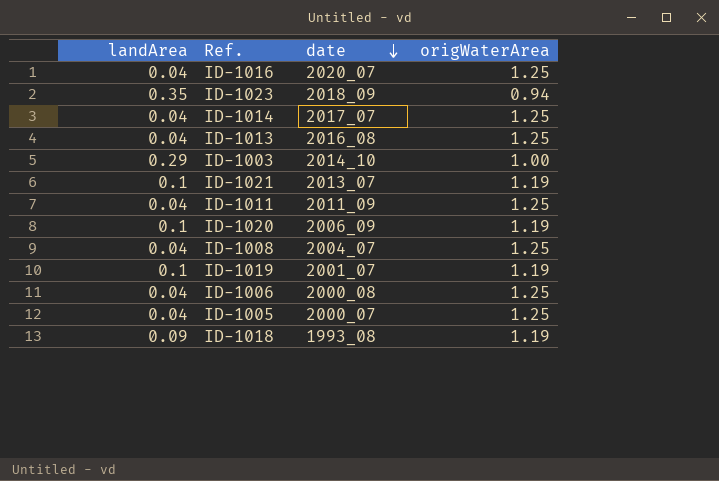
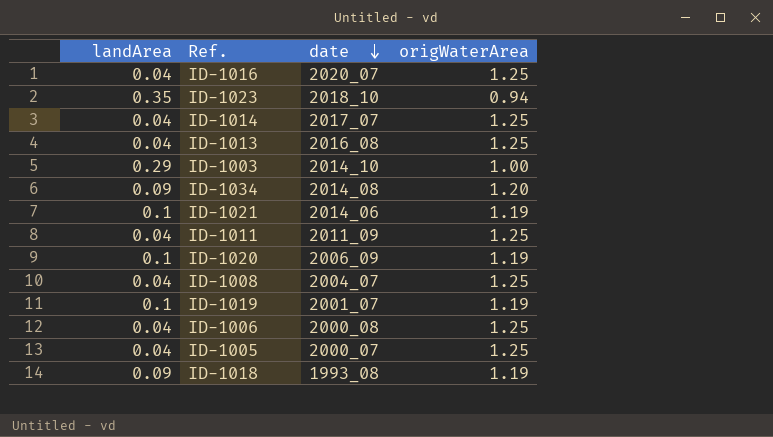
ID-1023 | date: 2018_09 -> 2018_10
row ID-1034: none -> 0.09 | 2014_08 | 1.20
ID-1021 | date: 2013_07 -> 2014_06

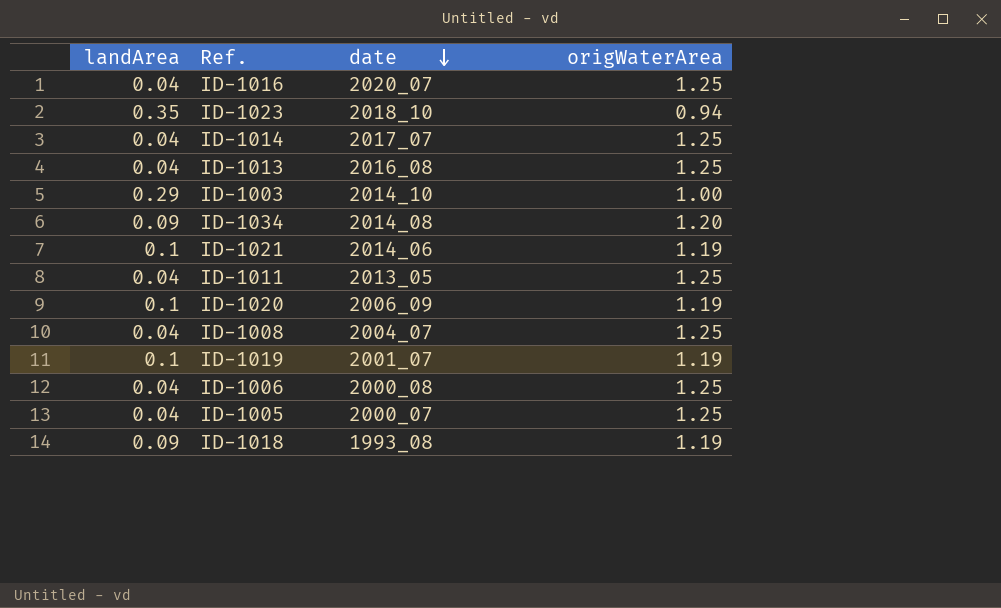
ID-1011 | date: 2011_09 -> 2013_05

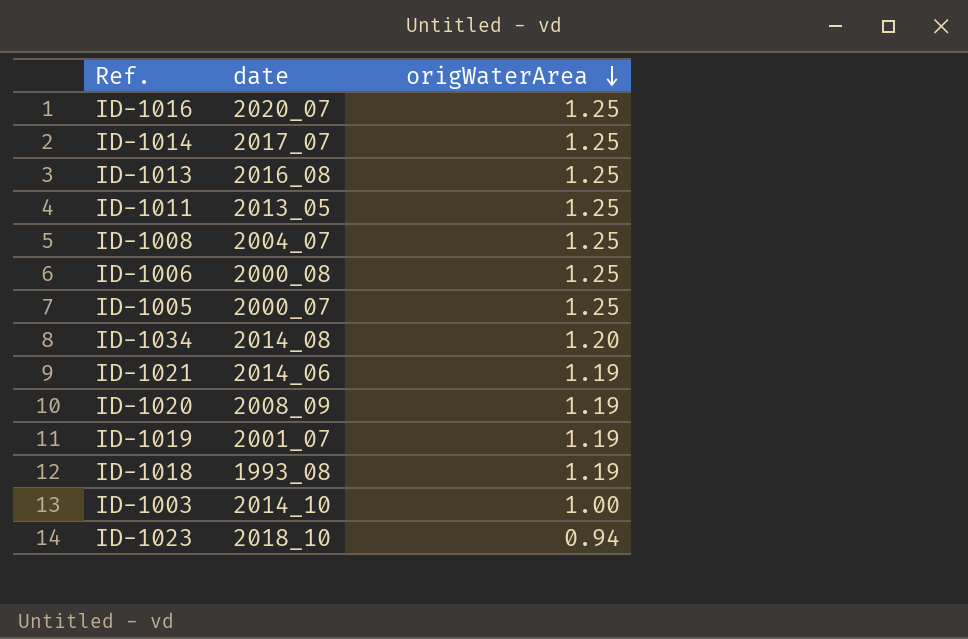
row order: date descending -> origWaterArea descending
column landArea | position: 1 -> none
ID-1020 | date: 2006_09 -> 2008_09

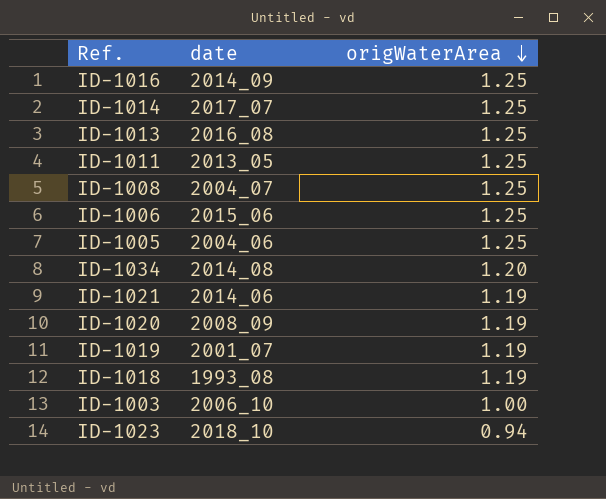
ID-1016 | date: 2020_07 -> 2014_09
ID-1006 | date: 2000_08 -> 2015_06
ID-1005 | date: 2000_07 -> 2004_06
ID-1003 | date: 2014_10 -> 2006_10

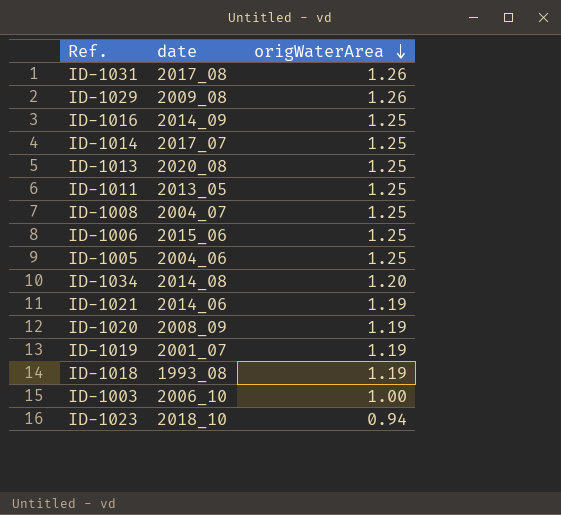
row ID-1031: none -> 2017_08 | 1.26
row ID-1029: none -> 2009_08 | 1.26
ID-1013 | date: 2016_08 -> 2020_08

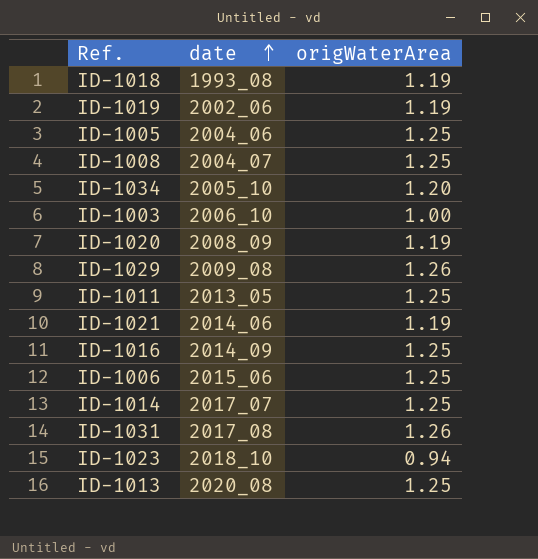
row order: origWaterArea descending -> date ascending
ID-1019 | date: 2001_07 -> 2002_06
ID-1034 | date: 2014_08 -> 2005_10

